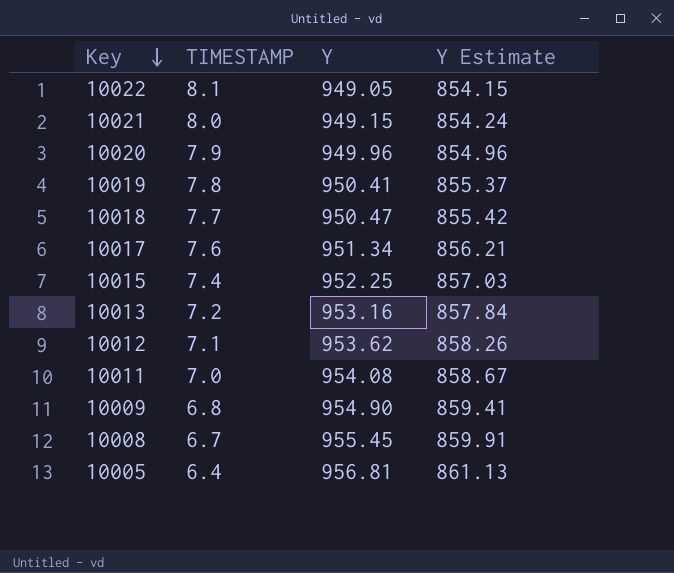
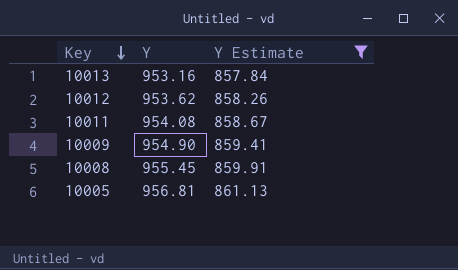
filter: none -> Y Estimate >= 857.84
column TIMESTAMP | position: 2 -> none

